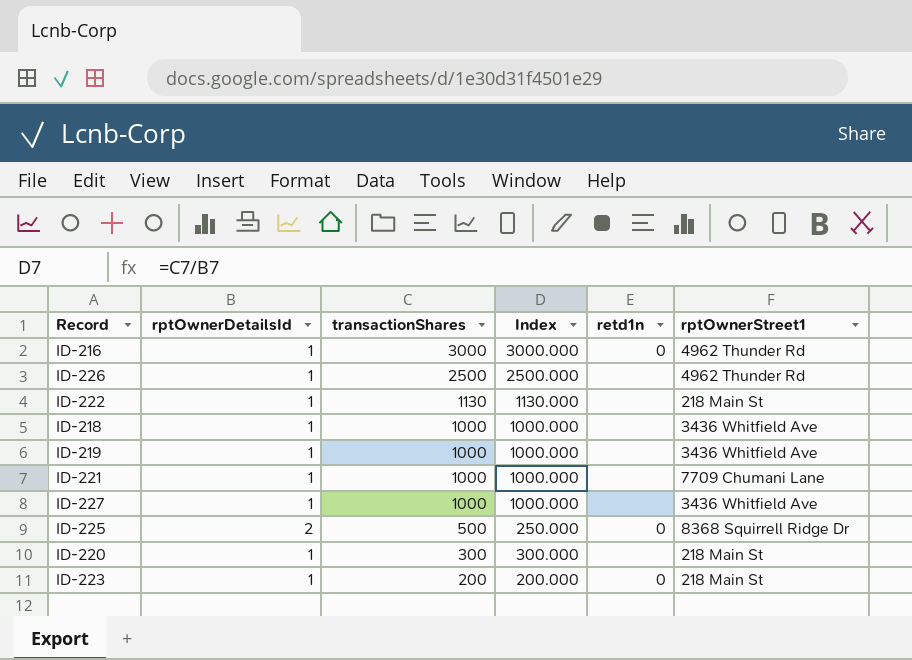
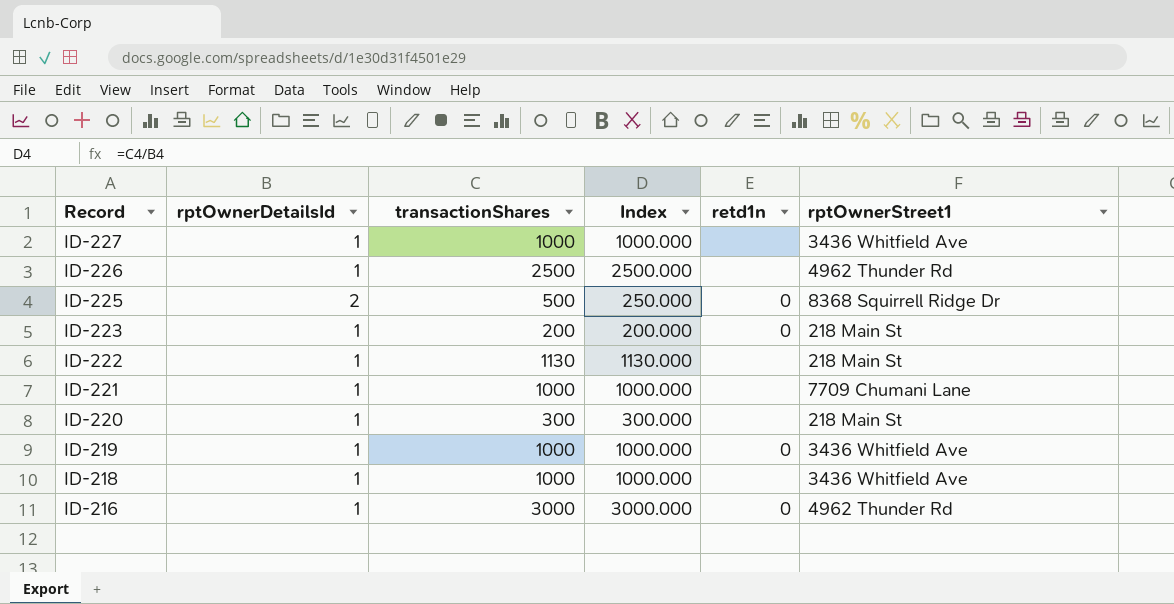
row order: transactionShares descending -> Record descending
ID-219 | retd1n: none -> 0

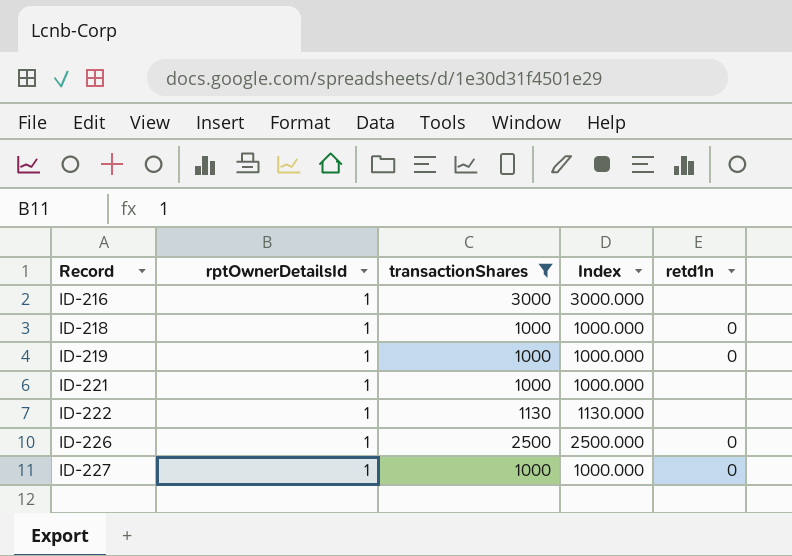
filter: none -> transactionShares >= 1000
row order: Record descending -> Record ascending
column rptOwnerStreet1 | position: 6 -> none
ID-216 | retd1n: 0 -> none
ID-218 | retd1n: none -> 0
ID-226 | retd1n: none -> 0
ID-227 | retd1n: none -> 0

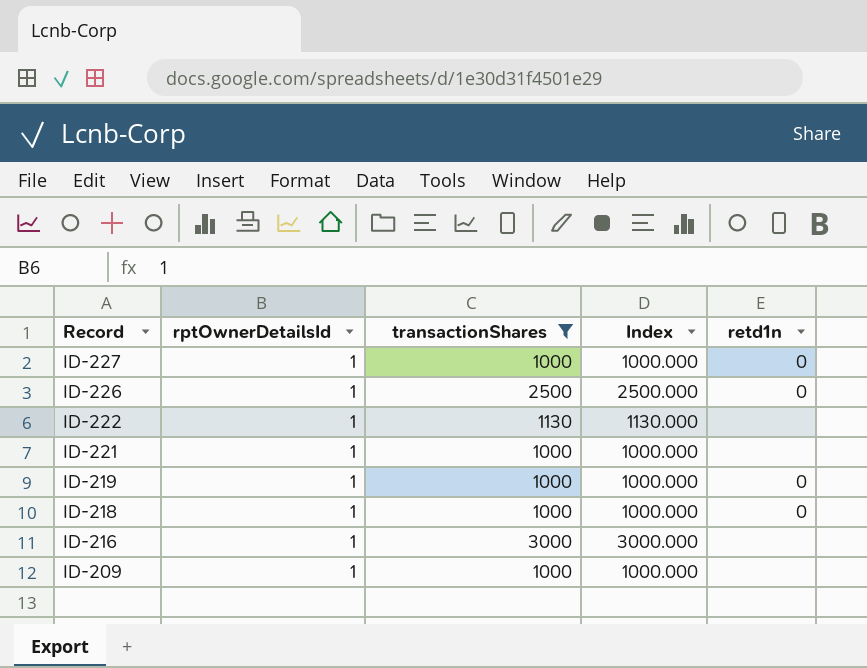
row order: Record ascending -> Record descending
row ID-209: none -> 1 | 1000 | 1000.000 | none

